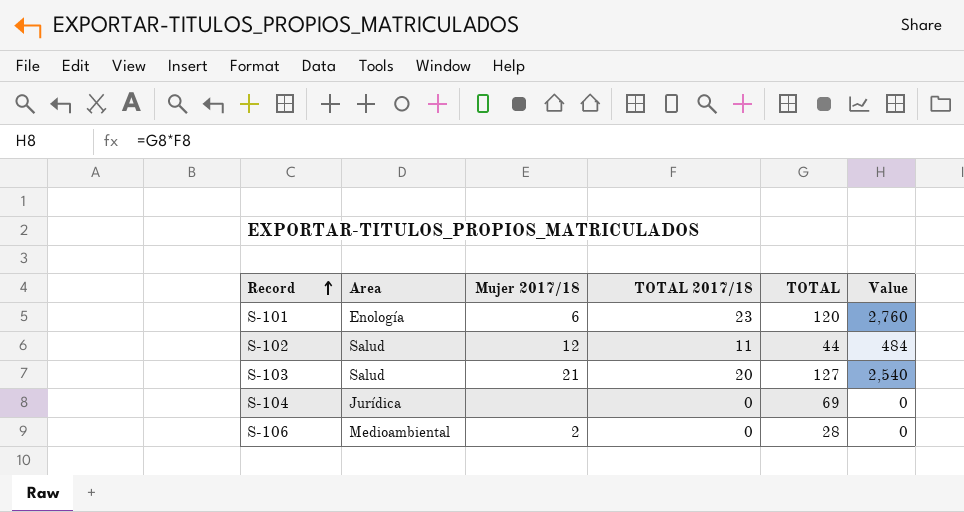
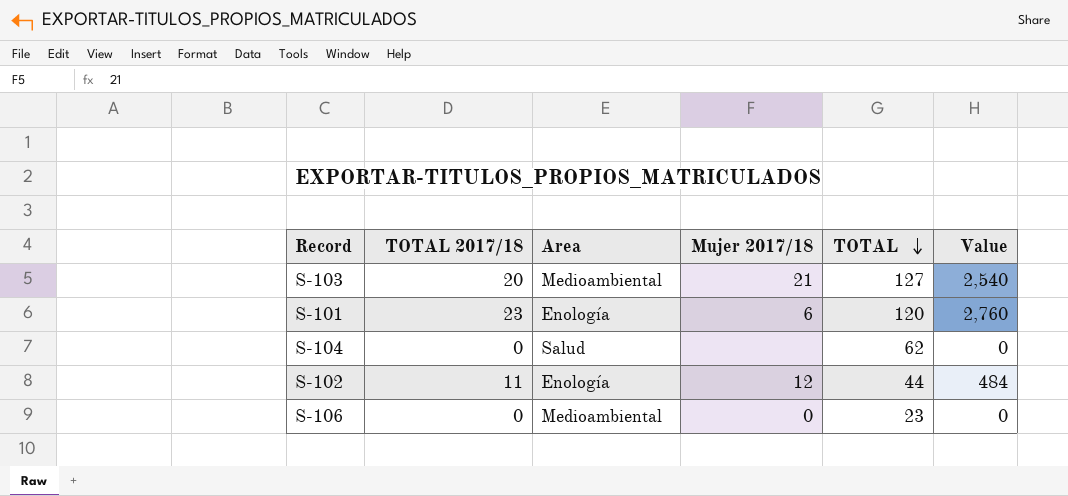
row order: Record ascending -> TOTAL descending
column TOTAL 2017/18 | position: 4 -> 2
S-103 | Area: Salud -> Medioambiental
S-104 | Area: Jurídica -> Salud
S-104 | TOTAL: 69 -> 62
S-102 | Area: Salud -> Enología
S-106 | Mujer 2017/18: 2 -> 0
S-106 | TOTAL: 28 -> 23

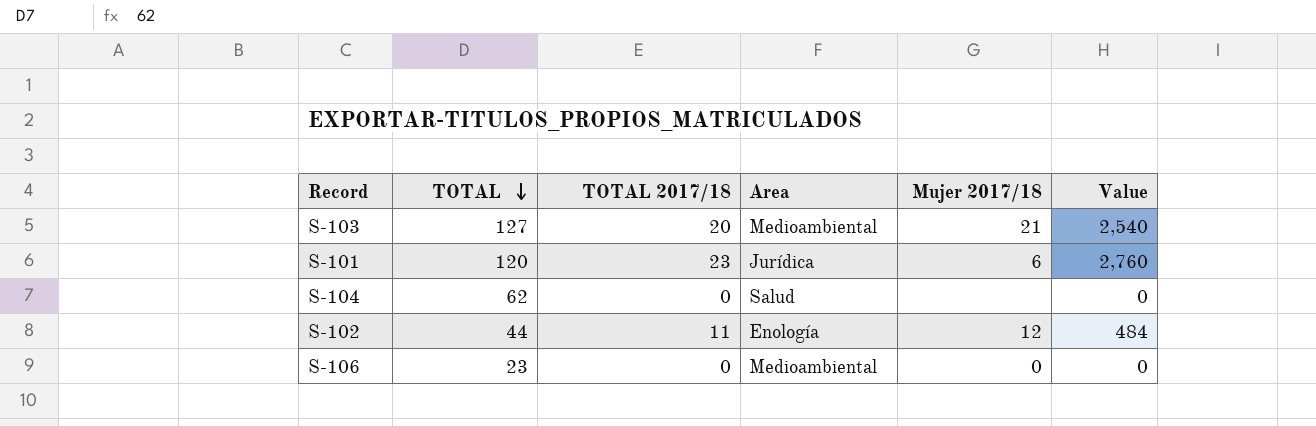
column TOTAL | position: 5 -> 2
S-101 | Area: Enología -> Jurídica

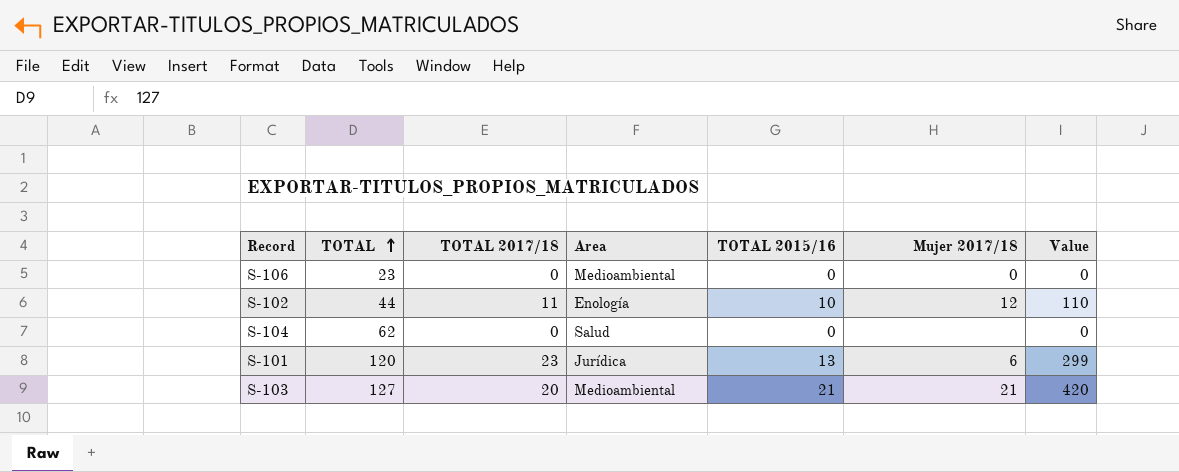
row order: TOTAL descending -> TOTAL ascending
column TOTAL 2015/16 | position: none -> 5
column Value | formula: [TOTAL] * [TOTAL 2017/18] -> [TOTAL 2017/18] * [TOTAL 2015/16]

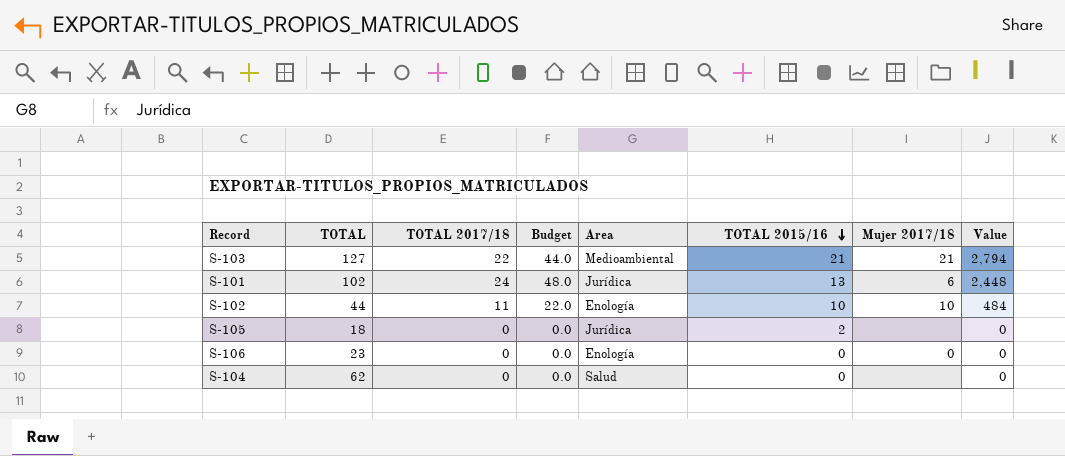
row order: TOTAL ascending -> TOTAL 2015/16 descending
column Budget | formula: none -> [TOTAL 2017/18] * 2
column Value | formula: [TOTAL 2017/18] * [TOTAL 2015/16] -> [TOTAL] * [TOTAL 2017/18]
S-103 | TOTAL 2017/18: 20 -> 22
S-101 | TOTAL: 120 -> 102
S-101 | TOTAL 2017/18: 23 -> 24
S-102 | Mujer 2017/18: 12 -> 10
row S-105: none -> 18 | 0 | 0.0 | Jurídica | 2 | none | 0
S-106 | Area: Medioambiental -> Enología

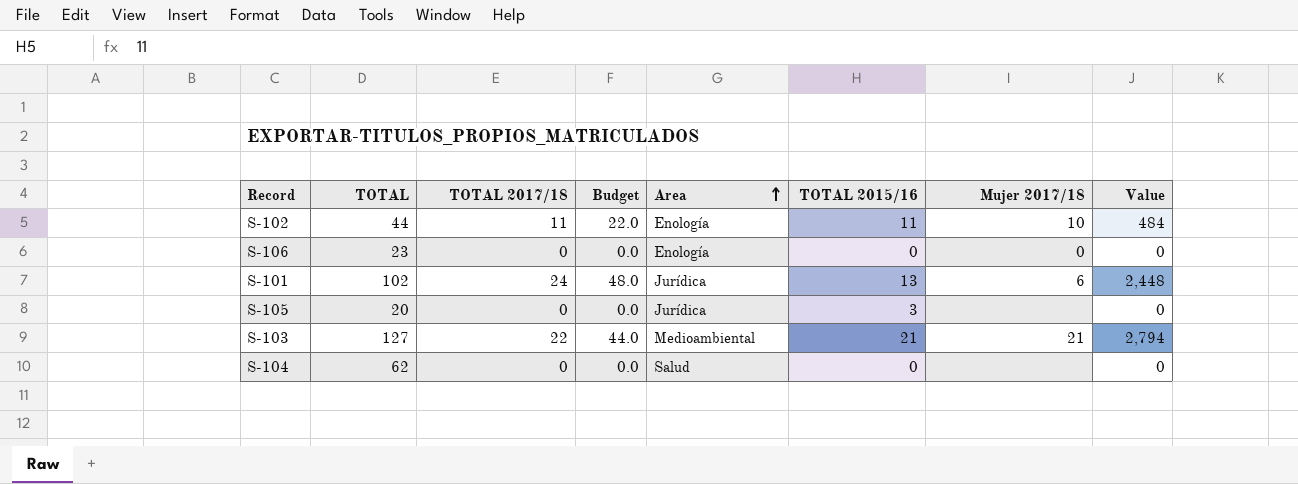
row order: TOTAL 2015/16 descending -> Area ascending
S-102 | TOTAL 2015/16: 10 -> 11
S-105 | TOTAL: 18 -> 20
S-105 | TOTAL 2015/16: 2 -> 3

